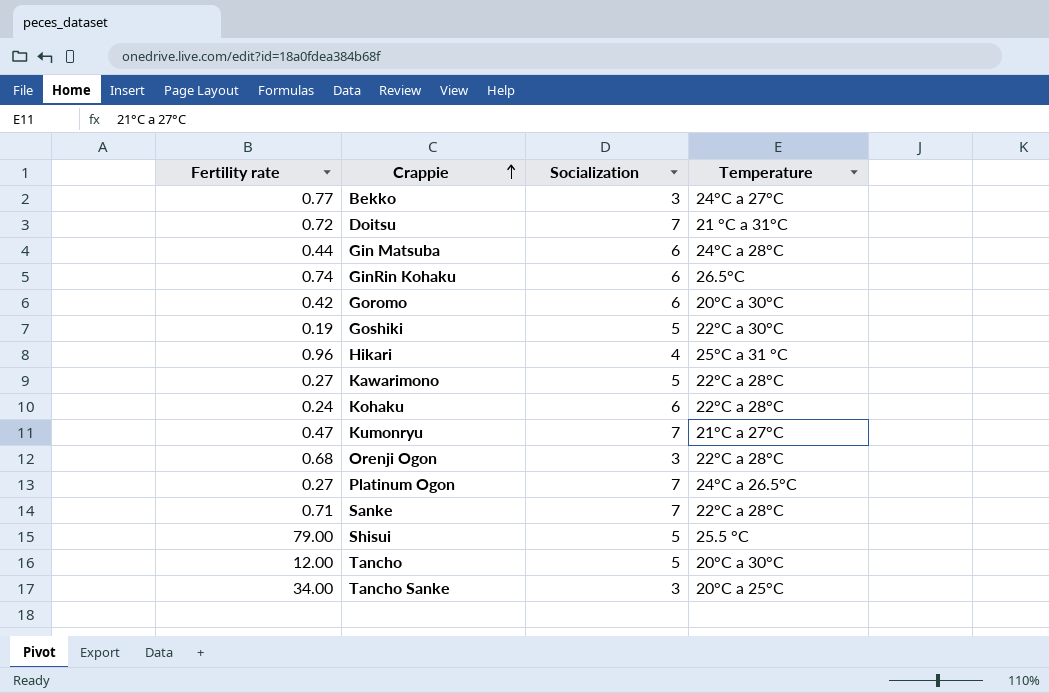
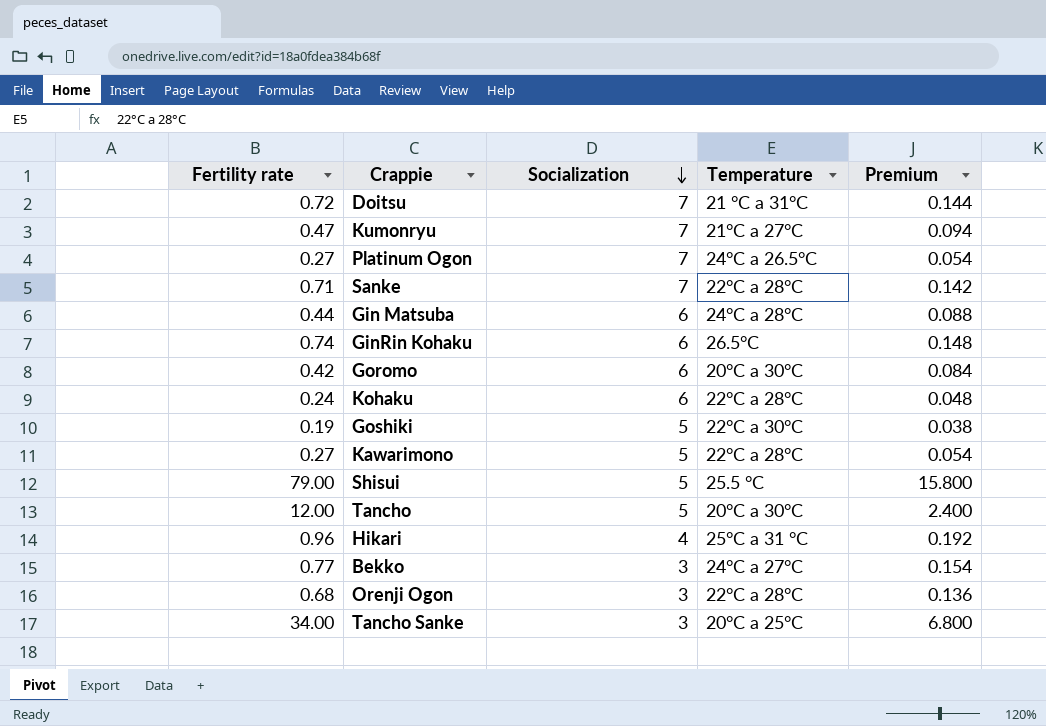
row order: Crappie ascending -> Socialization descending
column Premium | formula: none -> [Fertility rate] * 0.2

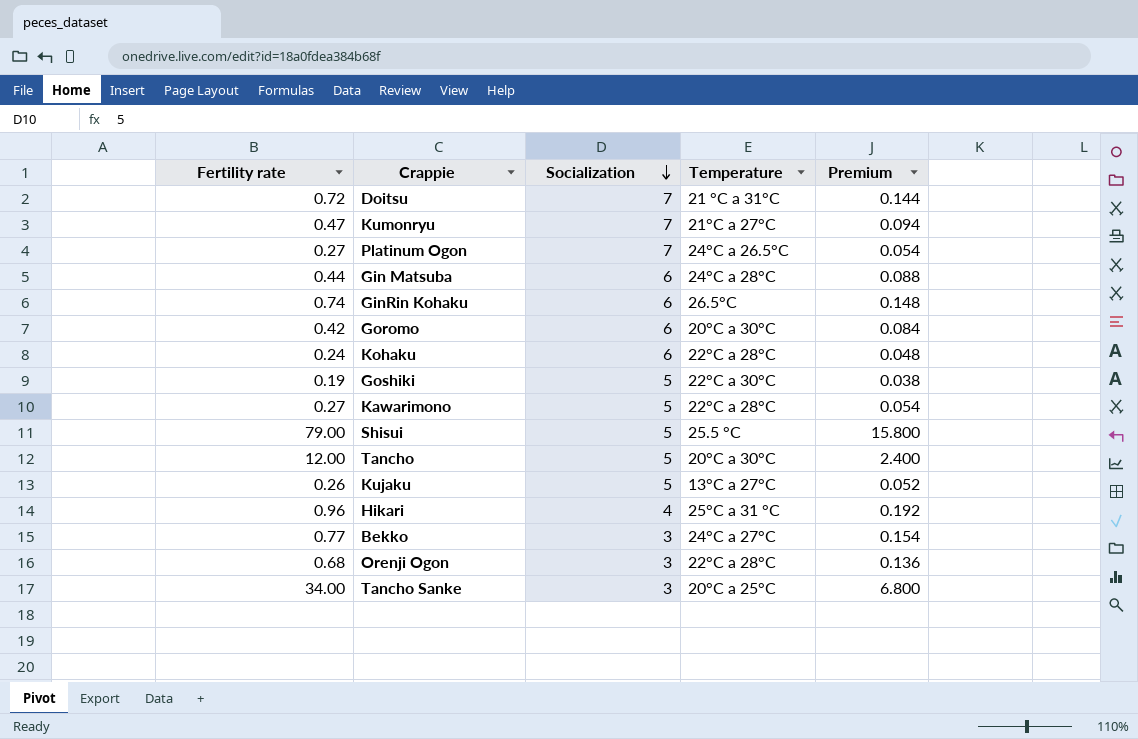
row Sanke: 0.71 | 7 | 22°C a 28°C | 0.142 -> none
row Kujaku: none -> 0.26 | 5 | 13°C a 27°C | 0.052

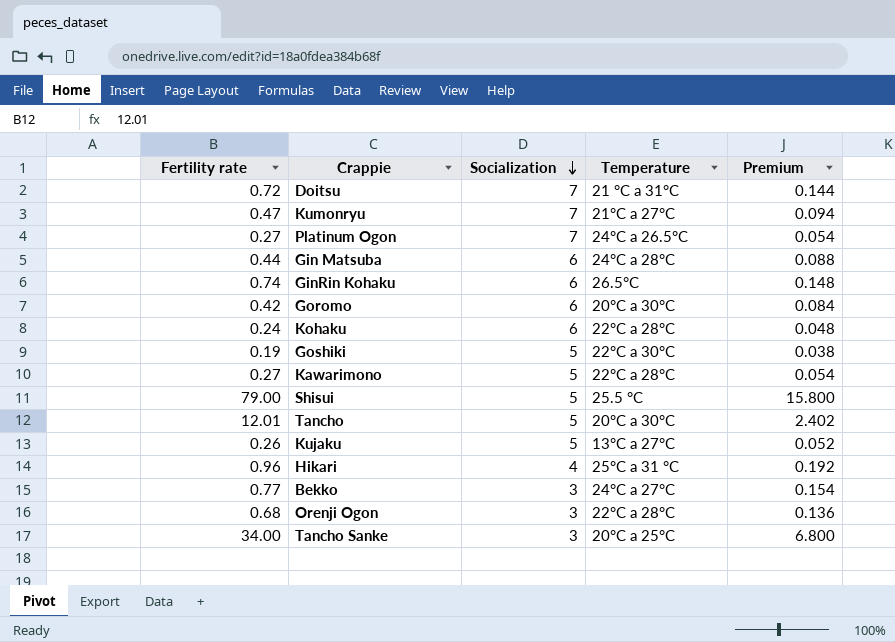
Tancho | Fertility rate: 12.00 -> 12.01
Tancho | Premium: 2.400 -> 2.402

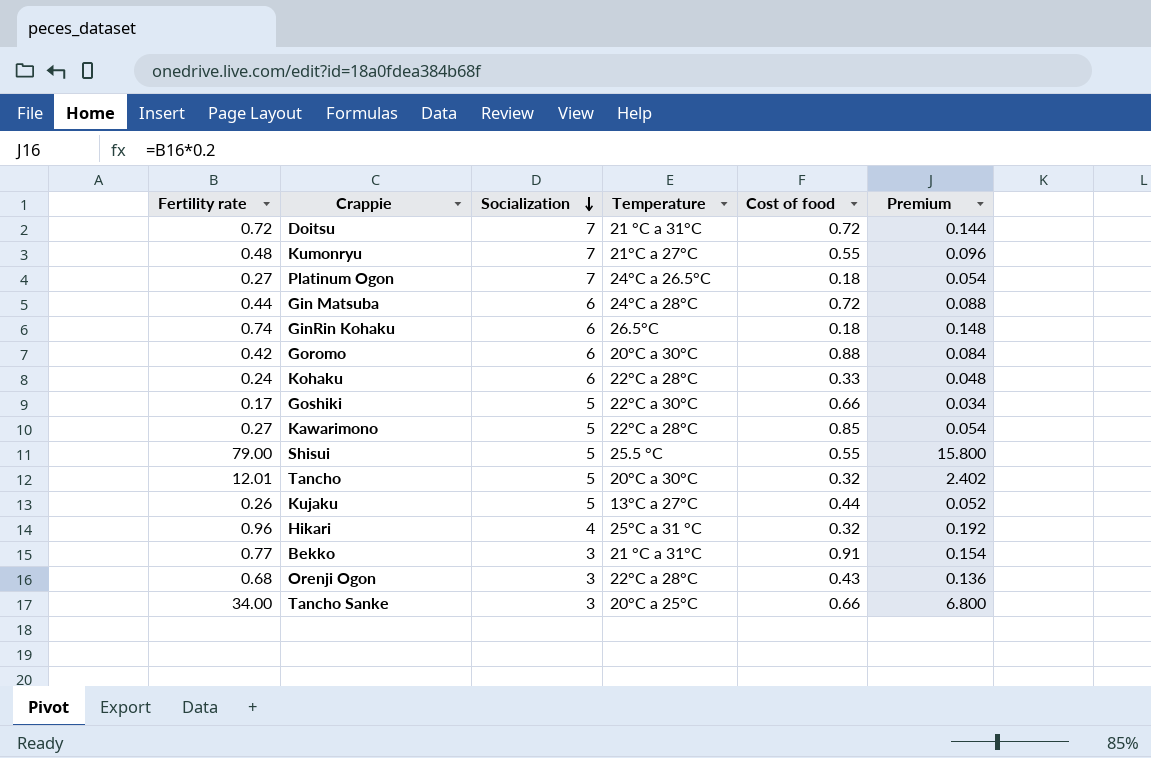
column Cost of food | position: none -> 5
Kumonryu | Fertility rate: 0.47 -> 0.48
Kumonryu | Premium: 0.094 -> 0.096
Goshiki | Fertility rate: 0.19 -> 0.17
Goshiki | Premium: 0.038 -> 0.034
Bekko | Temperature: 24°C a 27°C -> 21 °C a 31°C

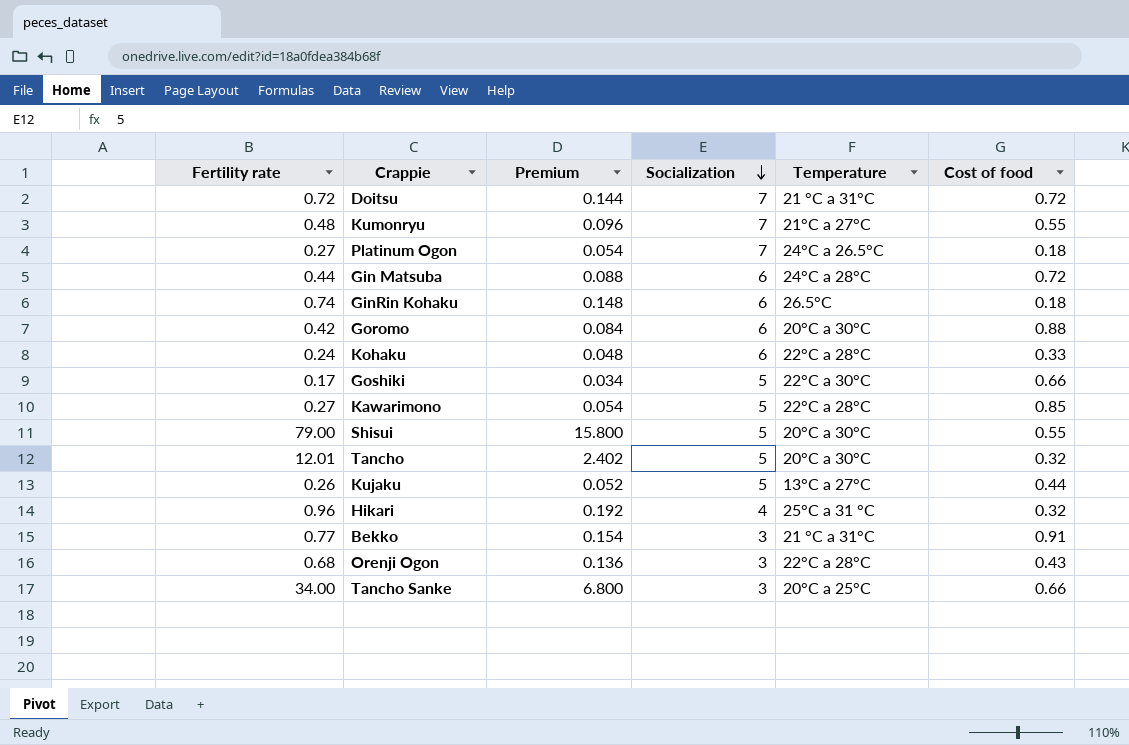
column Premium | position: 6 -> 3
Shisui | Temperature: 25.5 °C -> 20°C a 30°C

